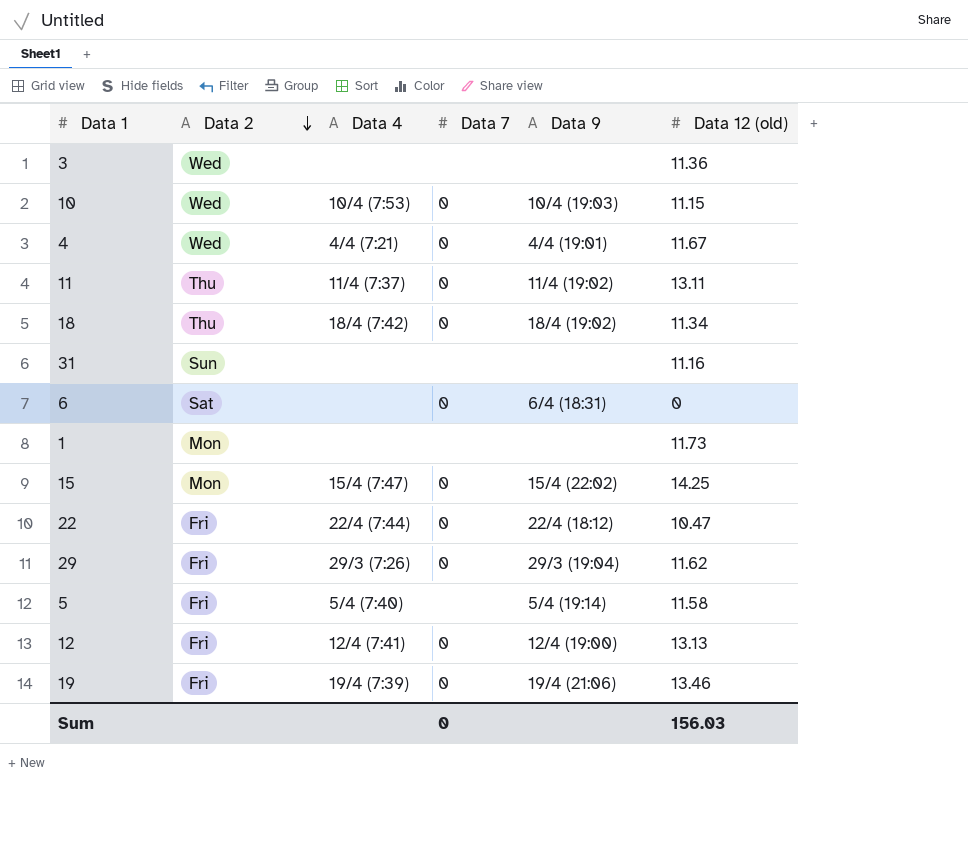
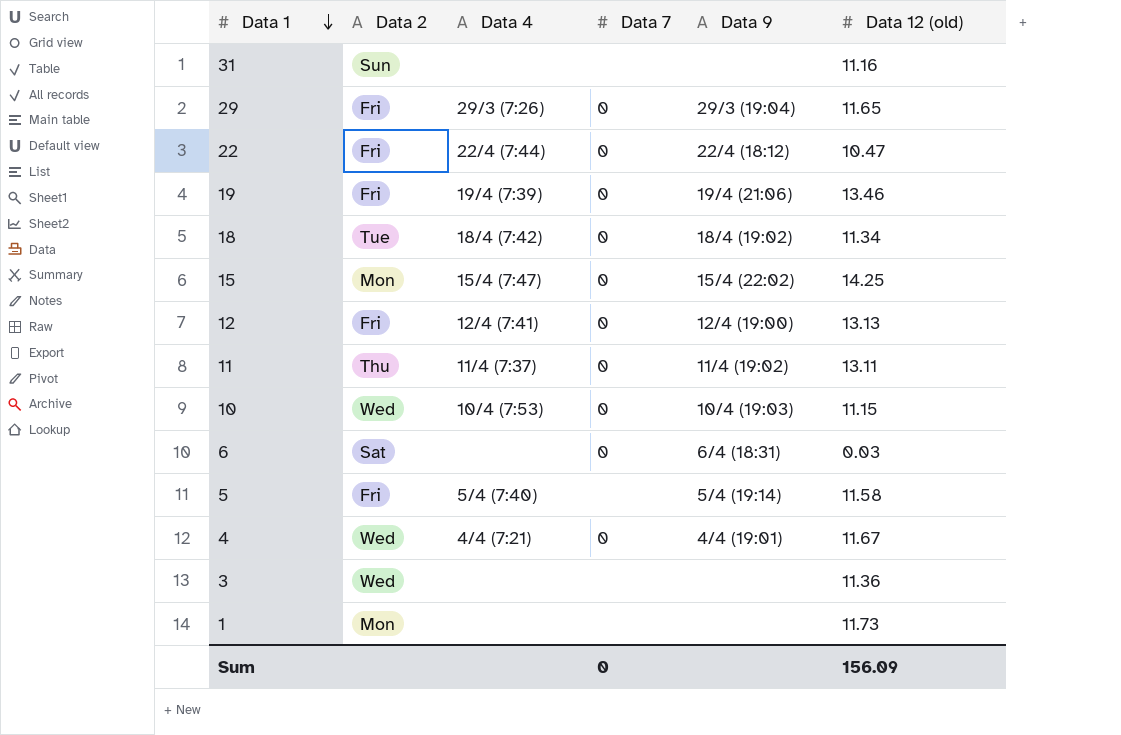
row order: Data 2 descending -> Data 1 descending
29 | Data 12 (old): 11.62 -> 11.65
18 | Data 2: Thu -> Tue
6 | Data 12 (old): 0 -> 0.03
Sum | Data 12 (old): 156.03 -> 156.09

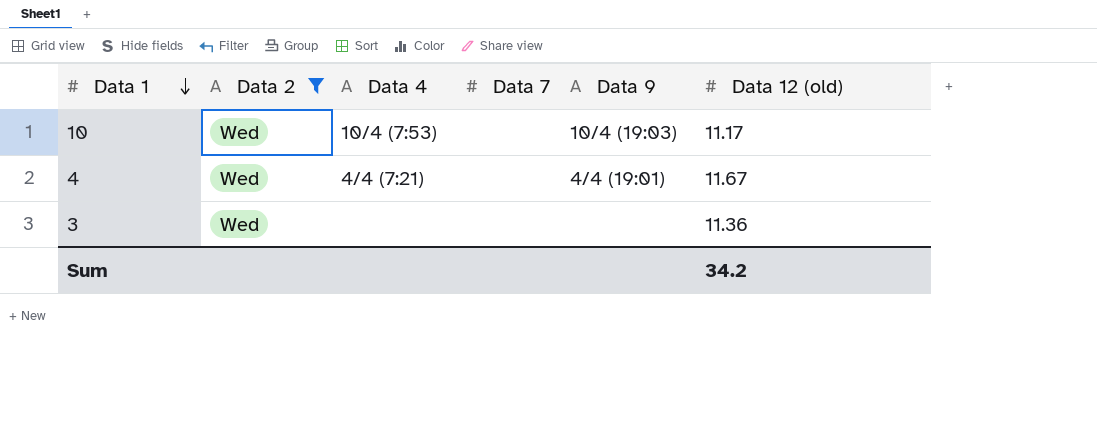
filter: none -> Data 2 = Wed
10 | Data 7: 0 -> none
10 | Data 12 (old): 11.15 -> 11.17
4 | Data 7: 0 -> none
Sum | Data 7: 0 -> none
Sum | Data 12 (old): 156.09 -> 34.2

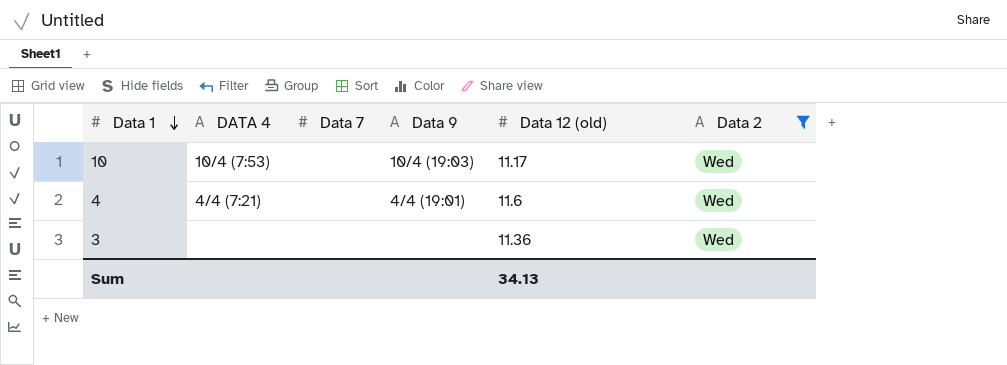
column name: Data 4 -> DATA 4
column Data 2 | position: 2 -> 6
4 | Data 12 (old): 11.67 -> 11.6
Sum | Data 12 (old): 34.2 -> 34.13

